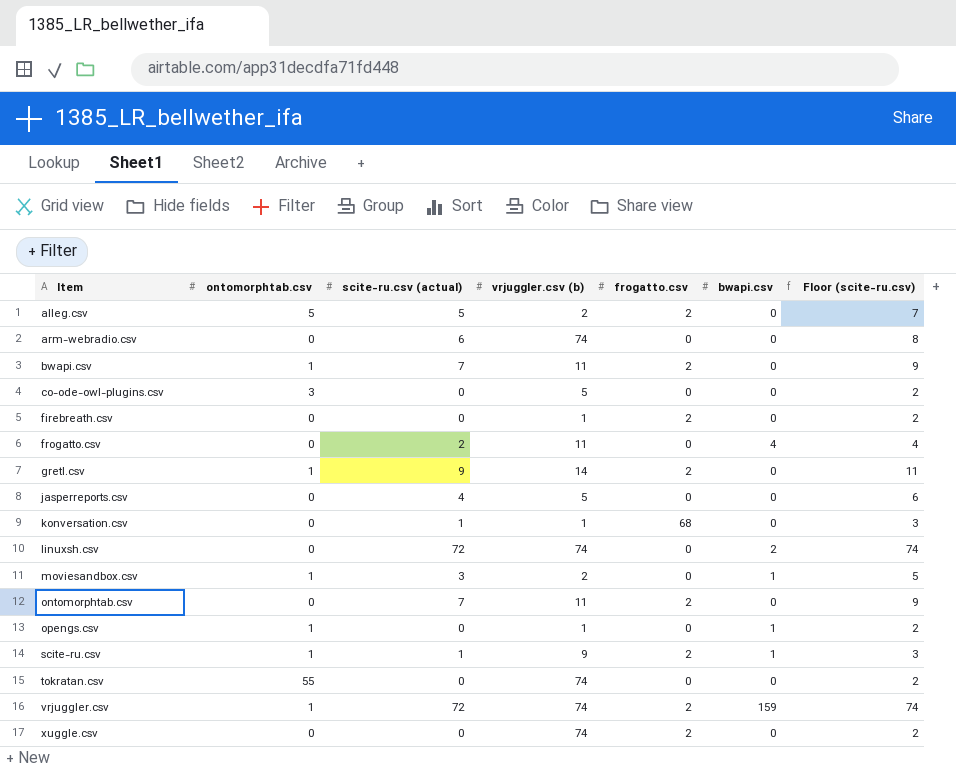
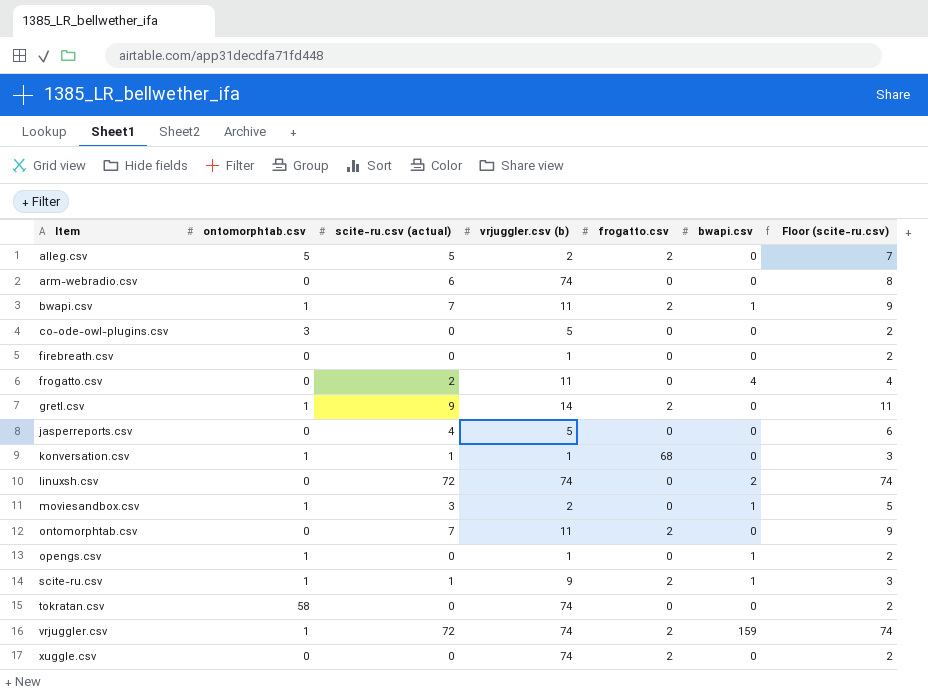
bwapi.csv | bwapi.csv: 0 -> 1
firebreath.csv | frogatto.csv: 2 -> 0
konversation.csv | ontomorphtab.csv: 0 -> 1
tokratan.csv | ontomorphtab.csv: 55 -> 58

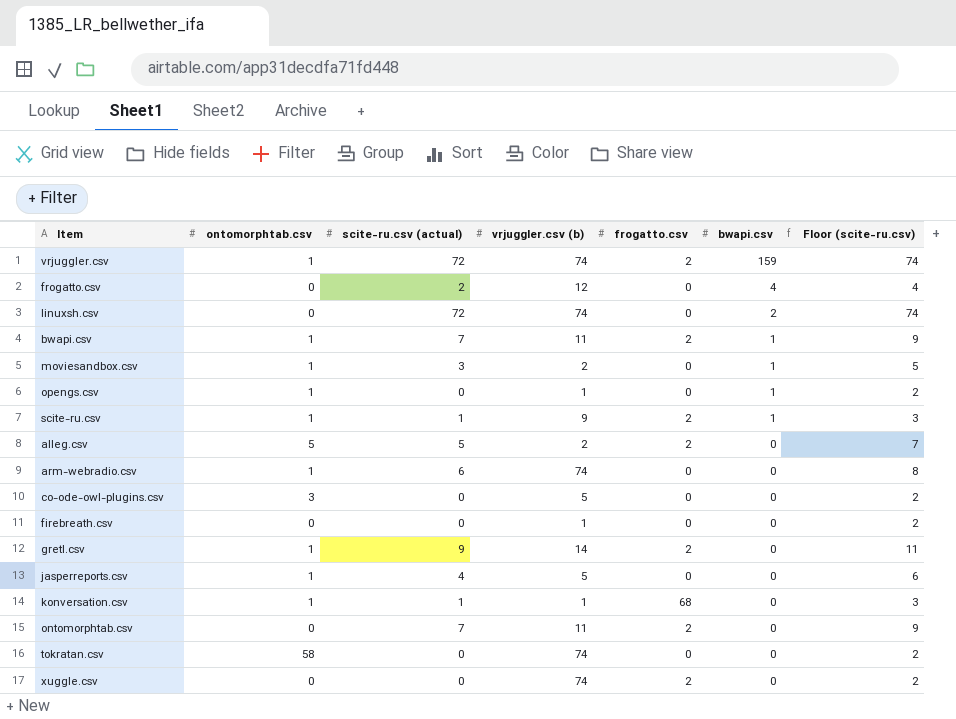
row order: Item ascending -> bwapi.csv descending
frogatto.csv | vrjuggler.csv (b): 11 -> 12
arm-webradio.csv | ontomorphtab.csv: 0 -> 1
jasperreports.csv | ontomorphtab.csv: 0 -> 1

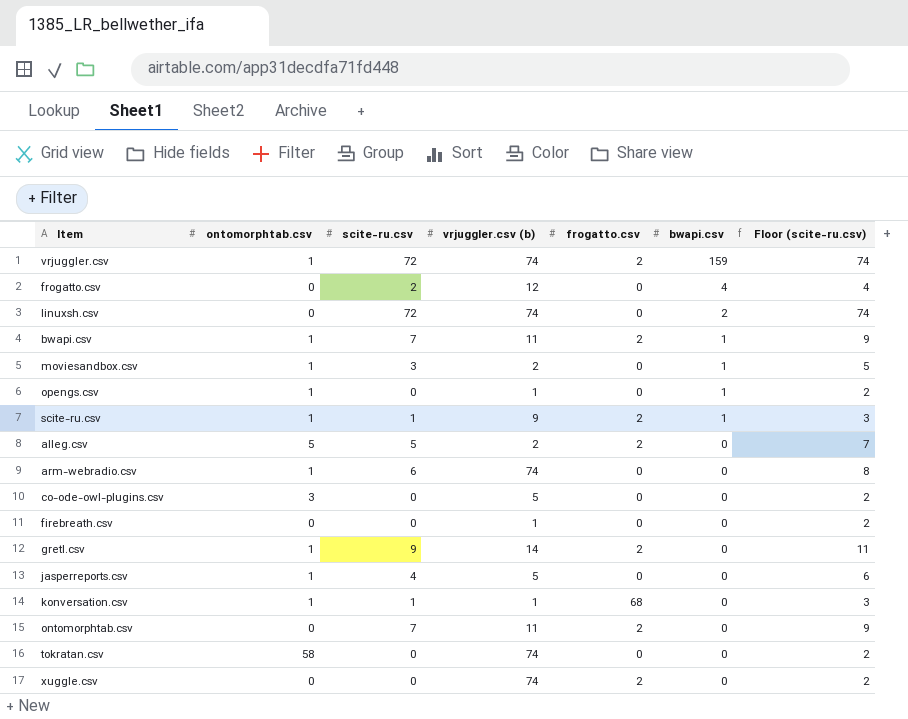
column name: scite-ru.csv (actual) -> scite-ru.csv

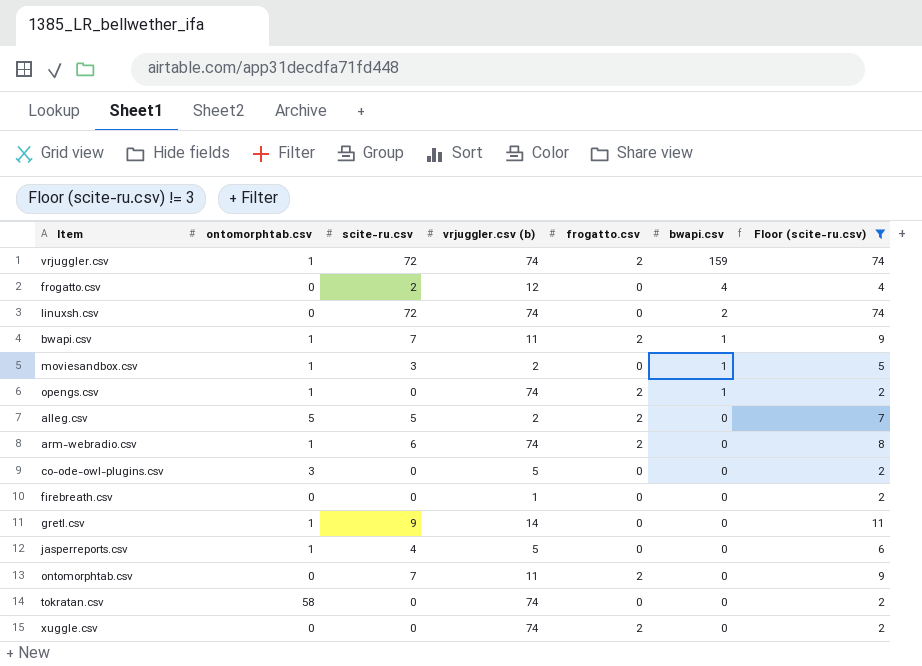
filter: none -> Floor (scite-ru.csv) != 3
opengs.csv | vrjuggler.csv (b): 1 -> 74
opengs.csv | frogatto.csv: 0 -> 2
arm-webradio.csv | frogatto.csv: 0 -> 2
gretl.csv | frogatto.csv: 2 -> 0

